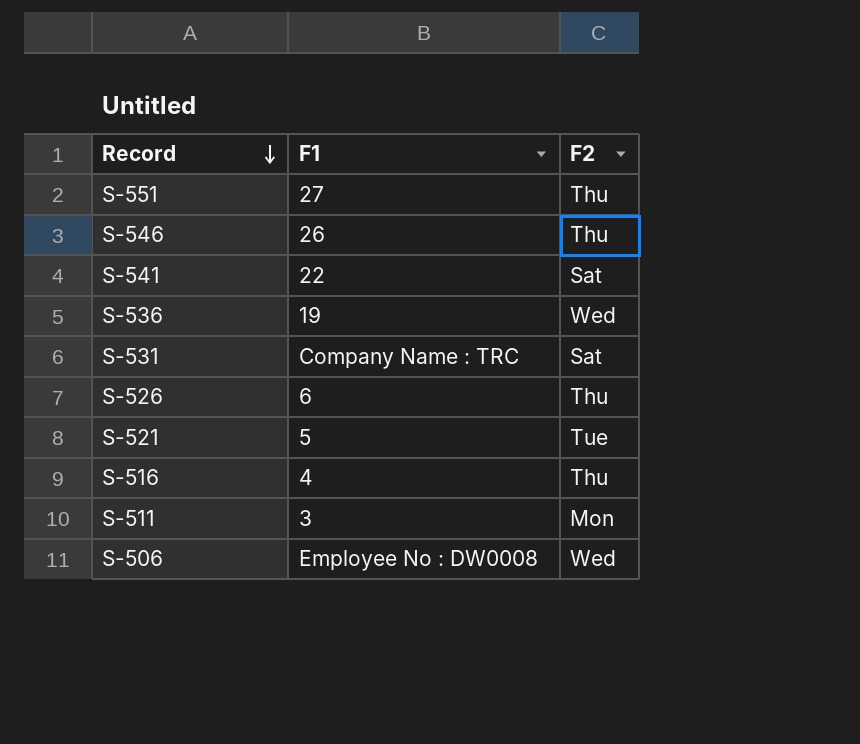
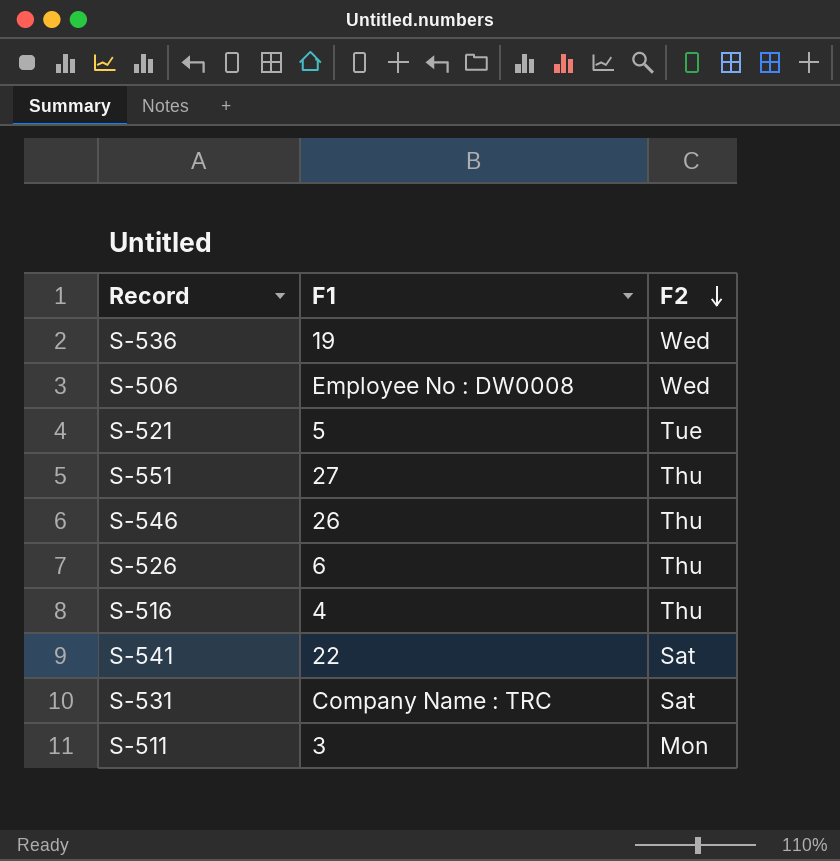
row order: Record descending -> F2 descending

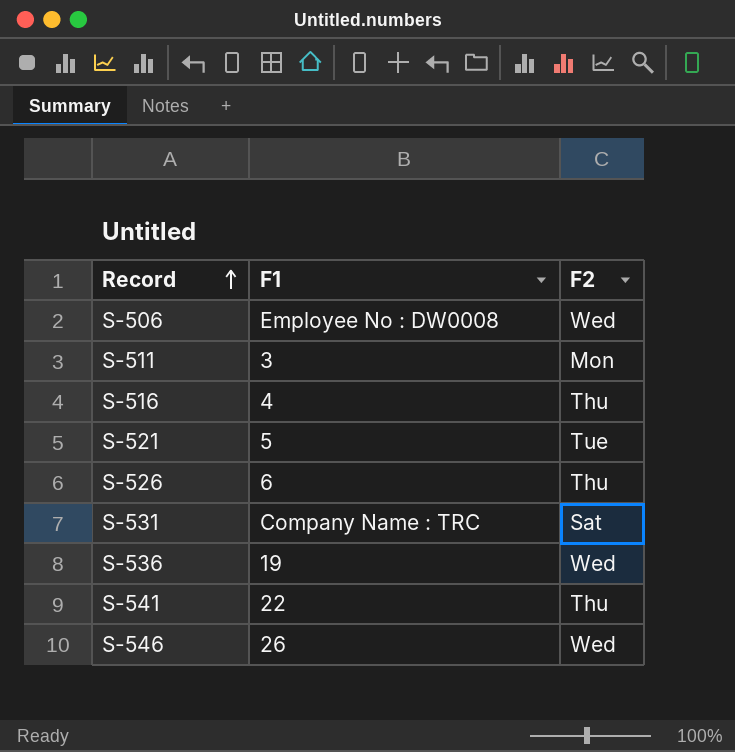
row order: F2 descending -> Record ascending
row S-551: 27 | Thu -> none
S-541 | F2: Sat -> Thu
S-546 | F2: Thu -> Wed

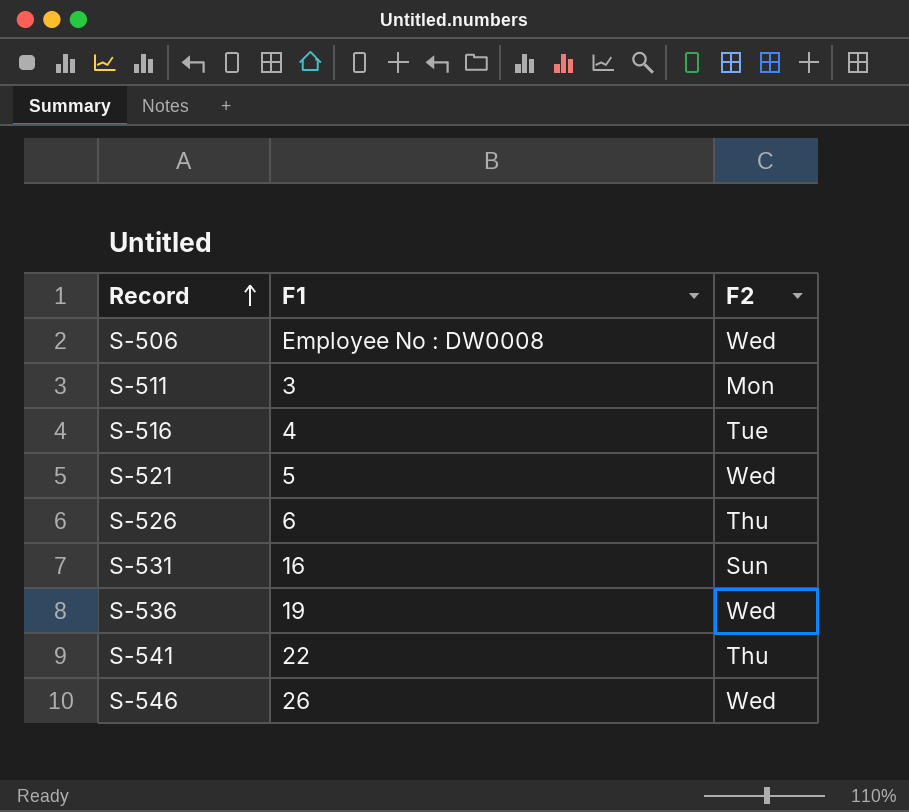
S-516 | F2: Thu -> Tue
S-521 | F2: Tue -> Wed
S-531 | F1: Company Name : TRC -> 16
S-531 | F2: Sat -> Sun

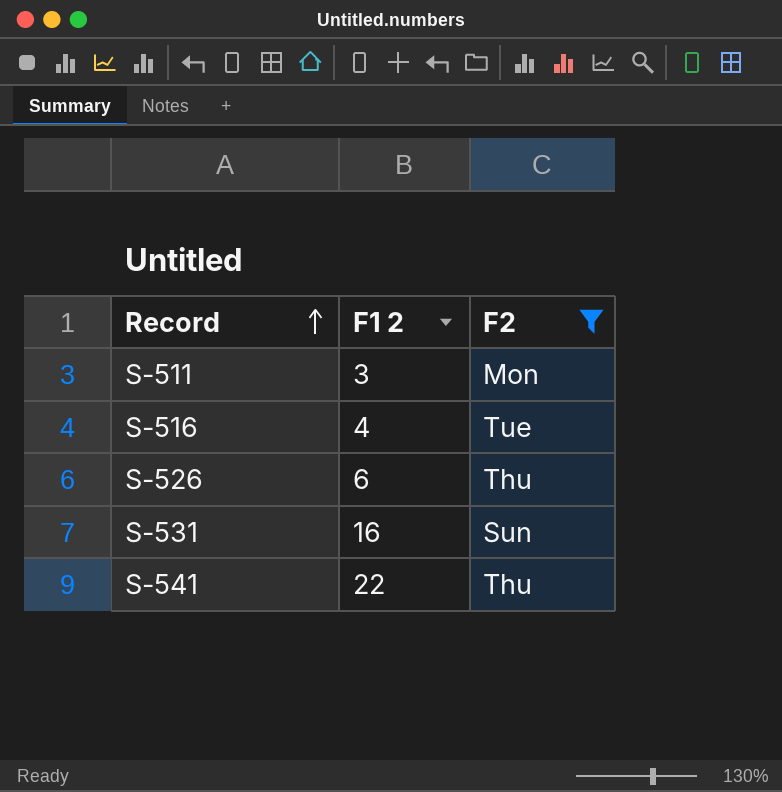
filter: none -> F2 != Wed
column name: F1 -> F1 2

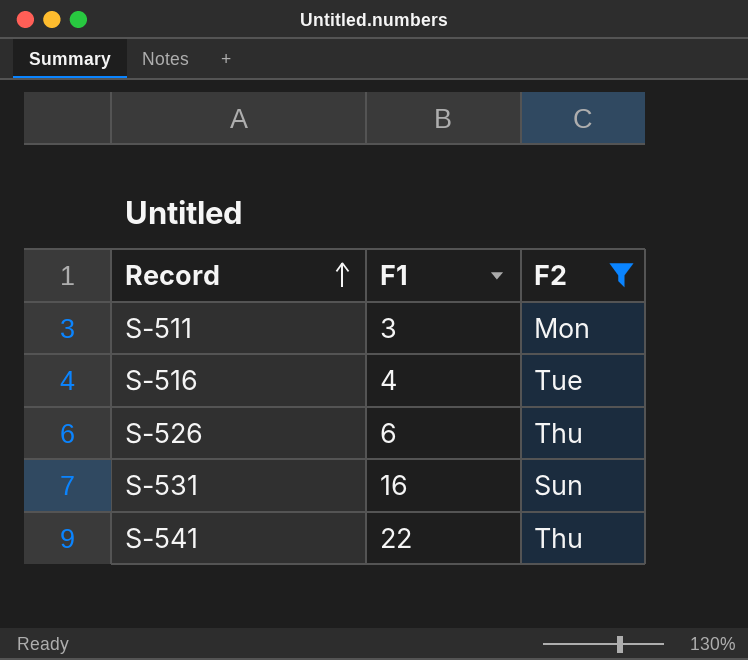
column name: F1 2 -> F1

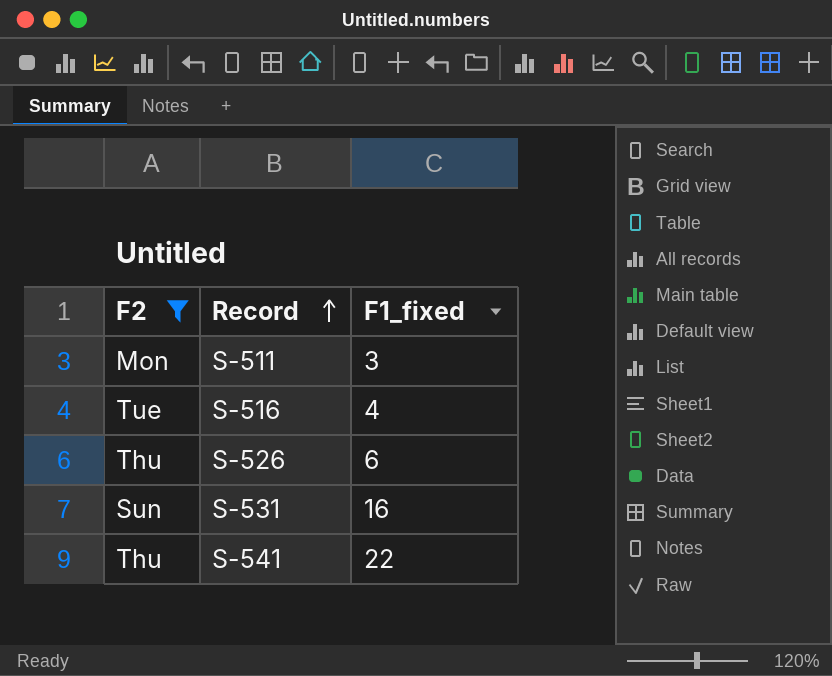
column F2 | position: 3 -> 1
column name: F1 -> F1_fixed

